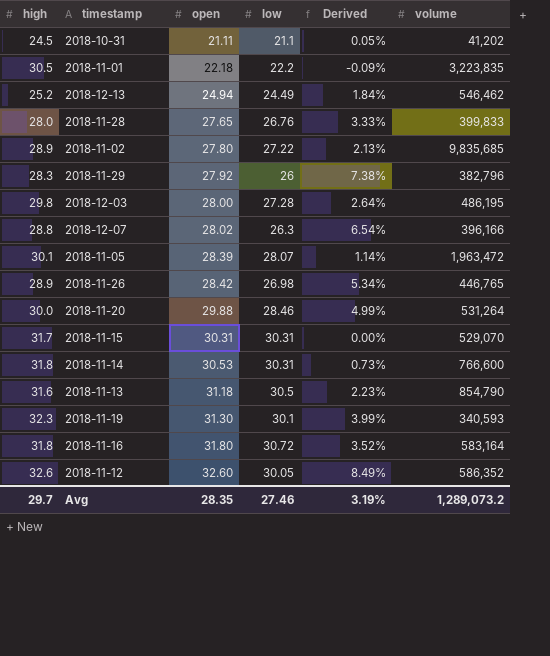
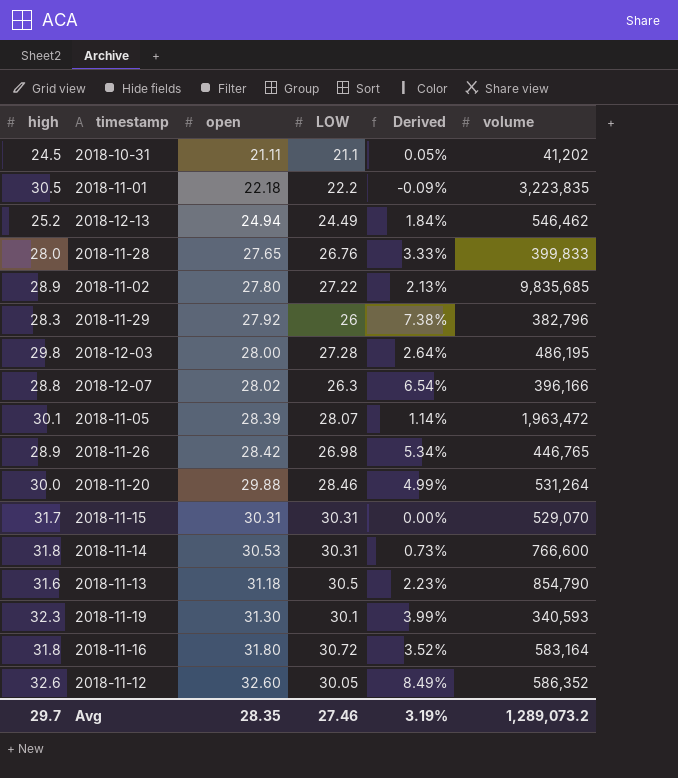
column name: low -> LOW

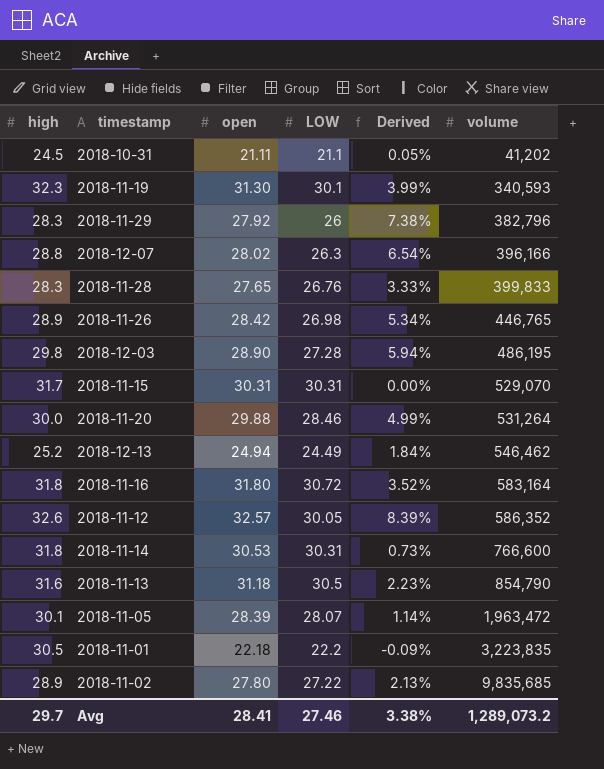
row order: open ascending -> volume ascending
2018-11-28 | high: 28.0 -> 28.3
2018-12-03 | open: 28.00 -> 28.90
2018-12-03 | Derived: 2.64% -> 5.94%
2018-11-12 | open: 32.60 -> 32.57
2018-11-12 | Derived: 8.49% -> 8.39%
Avg | open: 28.35 -> 28.41
Avg | Derived: 3.19% -> 3.38%

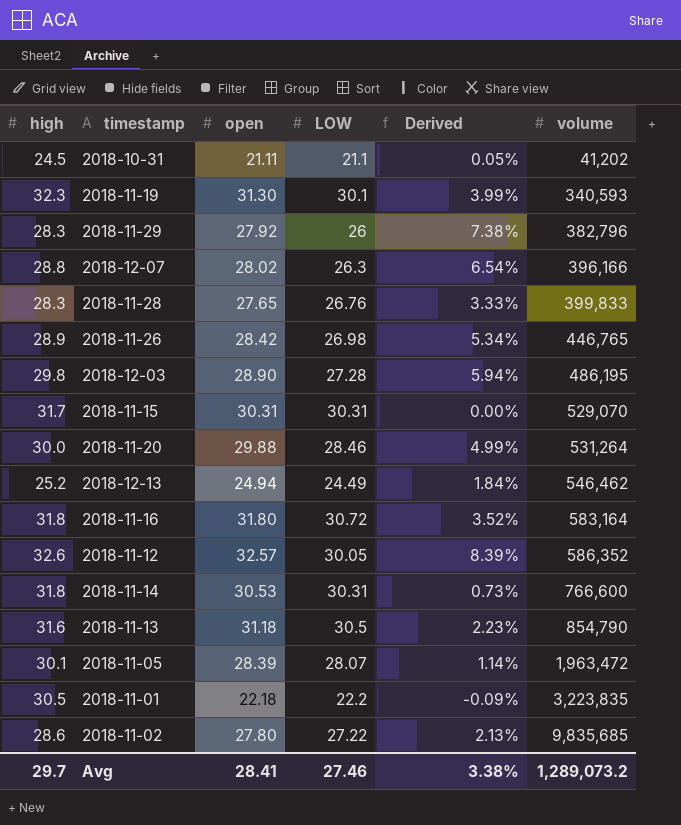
2018-11-02 | high: 28.9 -> 28.6

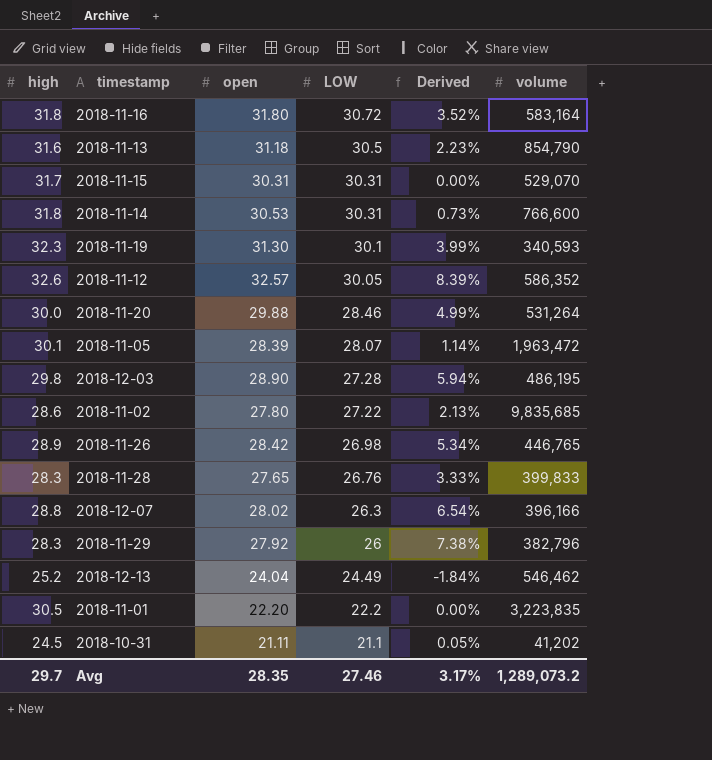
row order: volume ascending -> LOW descending
2018-12-13 | open: 24.94 -> 24.04
2018-12-13 | Derived: 1.84% -> -1.84%
2018-11-01 | open: 22.18 -> 22.20
2018-11-01 | Derived: -0.09% -> 0.00%
Avg | open: 28.41 -> 28.35
Avg | Derived: 3.38% -> 3.17%

